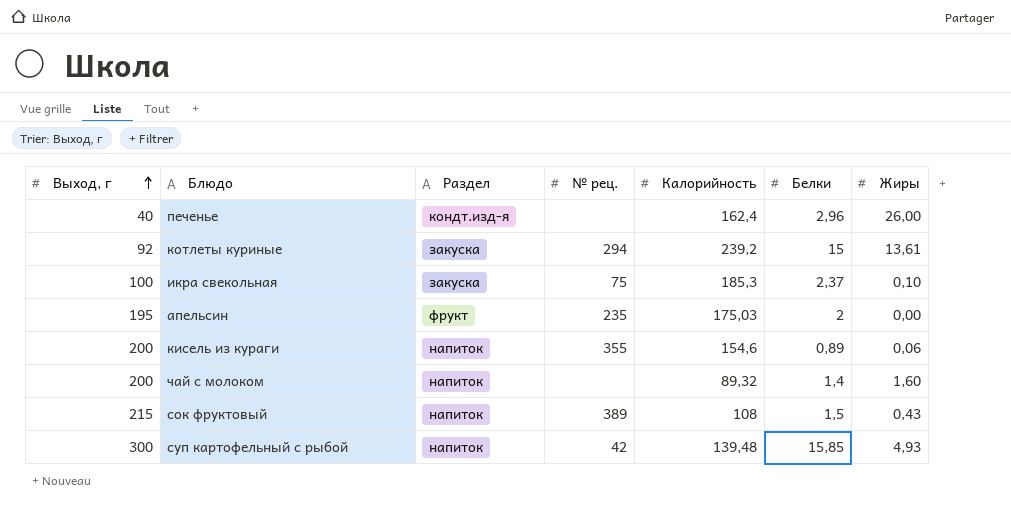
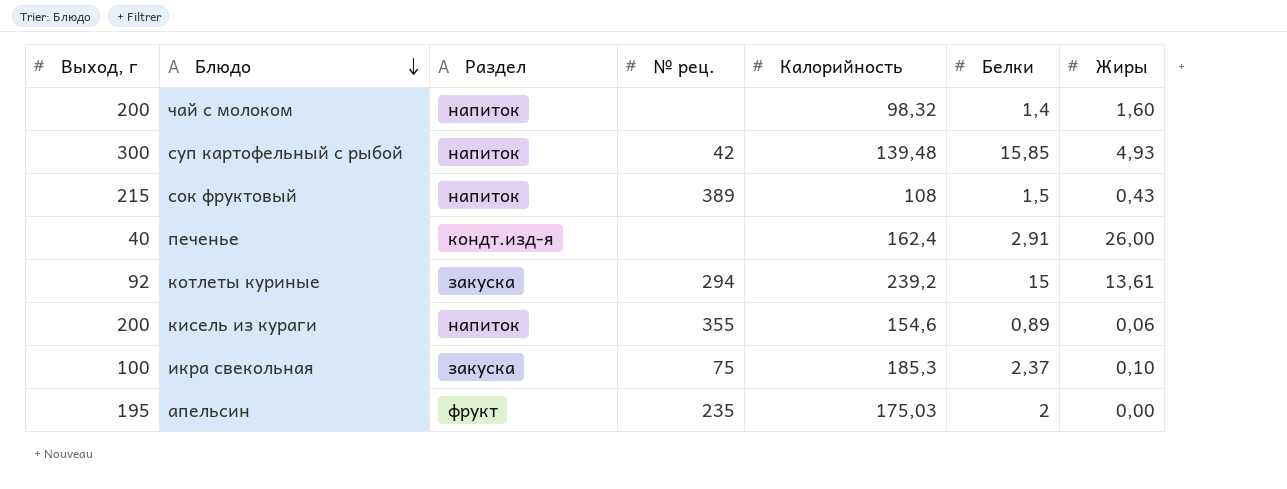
row order: Выход, г ascending -> Блюдо descending
чай с молоком | Калорийность: 89,32 -> 98,32
печенье | Белки: 2,96 -> 2,91

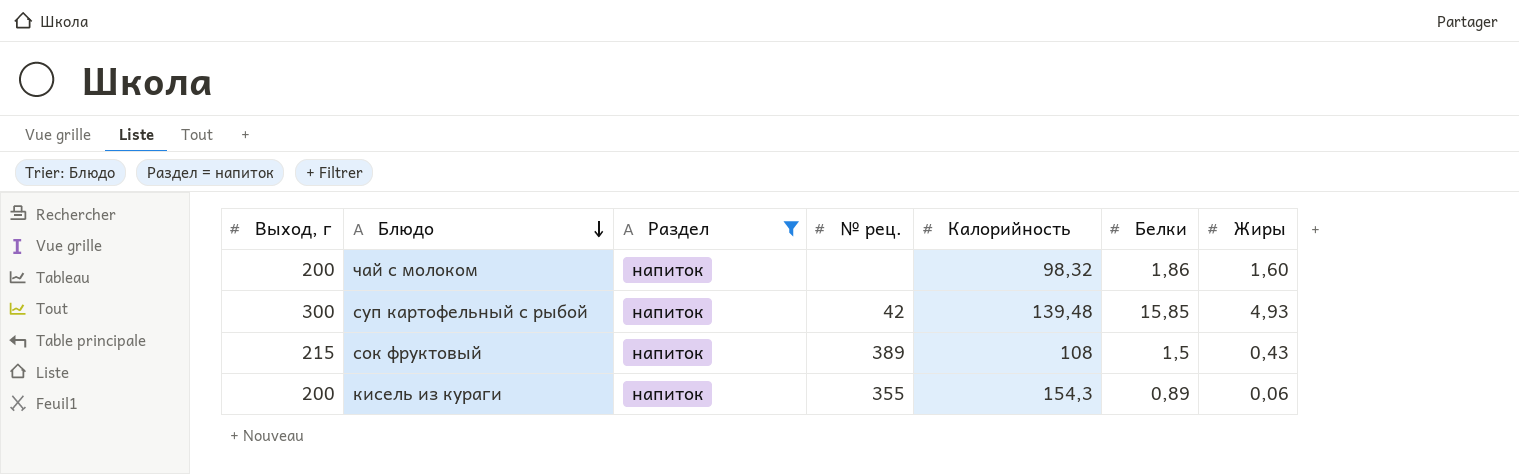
filter: none -> Раздел = напиток
чай с молоком | Белки: 1,4 -> 1,86
кисель из кураги | Калорийность: 154,6 -> 154,3

